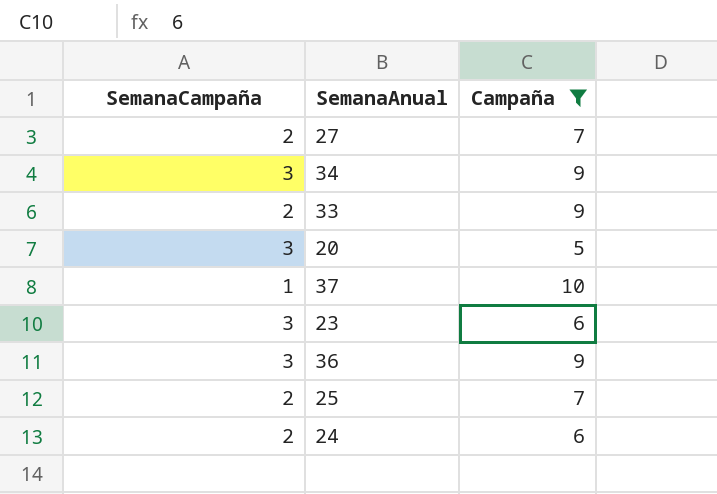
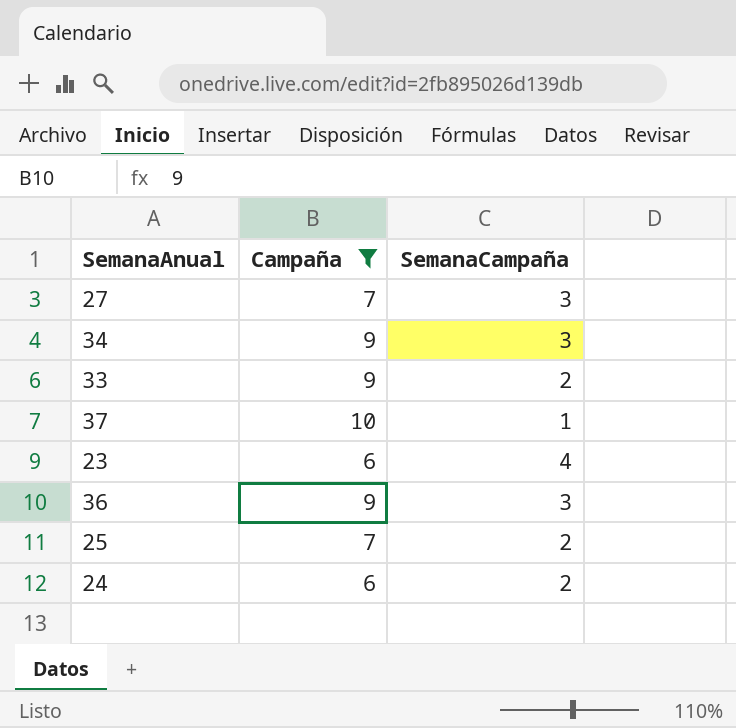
column SemanaCampaña | position: 1 -> 3
row 20: 3 | 5 -> none
27 | SemanaCampaña: 2 -> 3
23 | SemanaCampaña: 3 -> 4

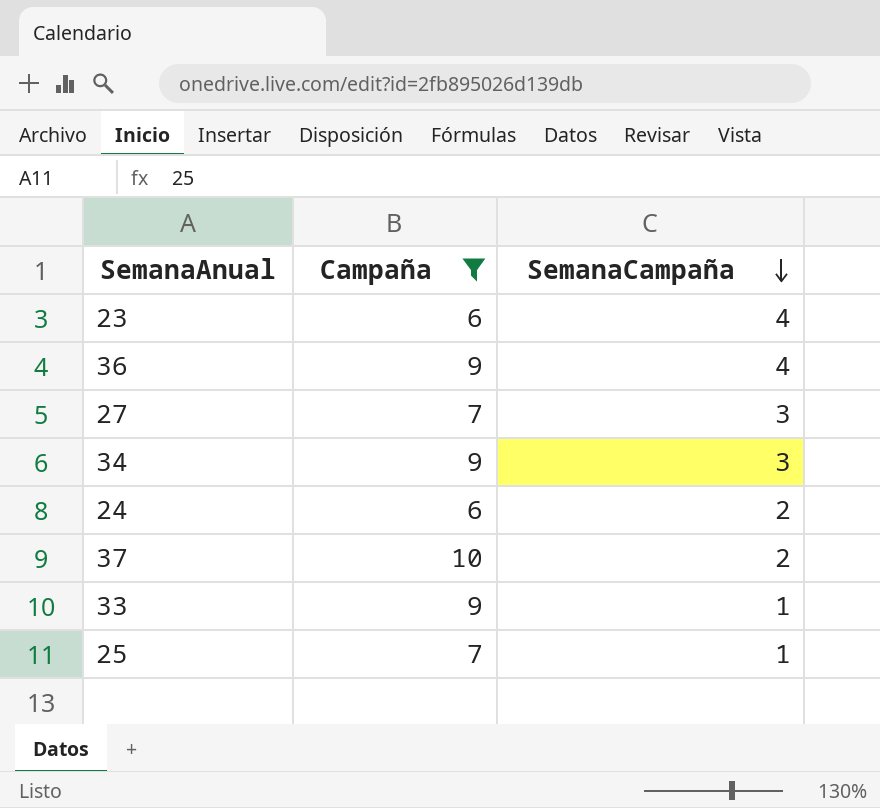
row order: none -> SemanaCampaña descending
36 | SemanaCampaña: 3 -> 4
37 | SemanaCampaña: 1 -> 2
33 | SemanaCampaña: 2 -> 1
25 | SemanaCampaña: 2 -> 1

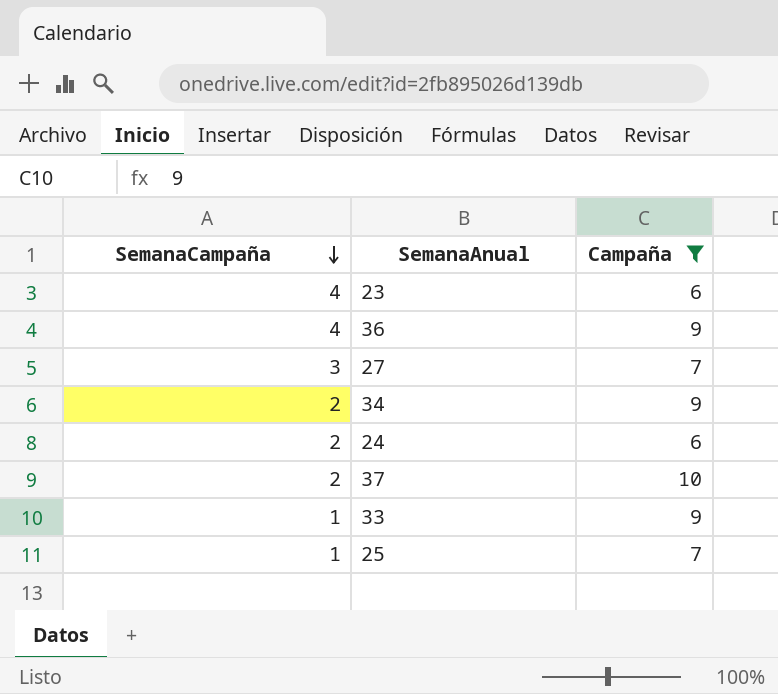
column SemanaCampaña | position: 3 -> 1
34 | SemanaCampaña: 3 -> 2

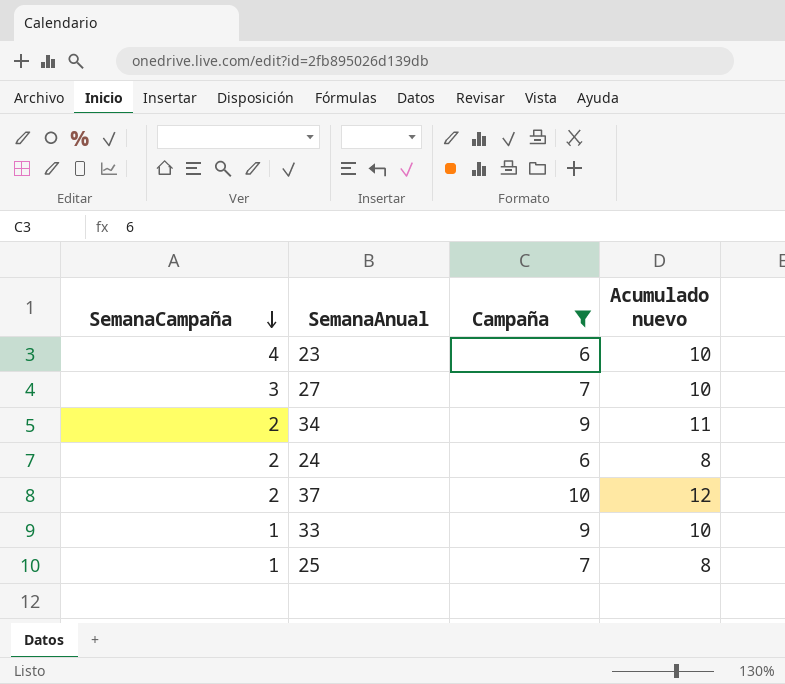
column Acumulado nuevo | formula: none -> [SemanaCampaña] + [Campaña]
row 36: 4 | 9 -> none

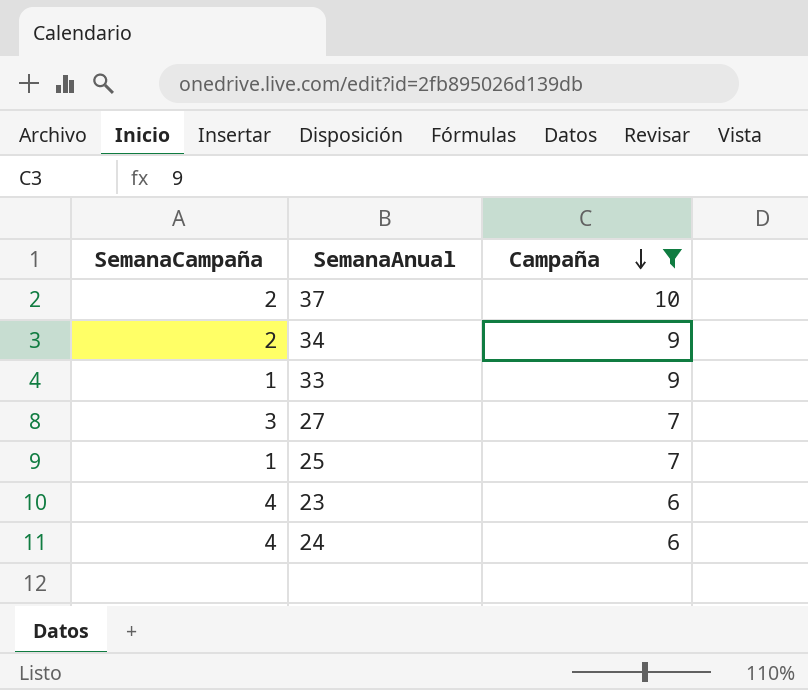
row order: SemanaCampaña descending -> Campaña descending
column Acumulado nuevo | formula: [SemanaCampaña] + [Campaña] -> none
24 | SemanaCampaña: 2 -> 4

